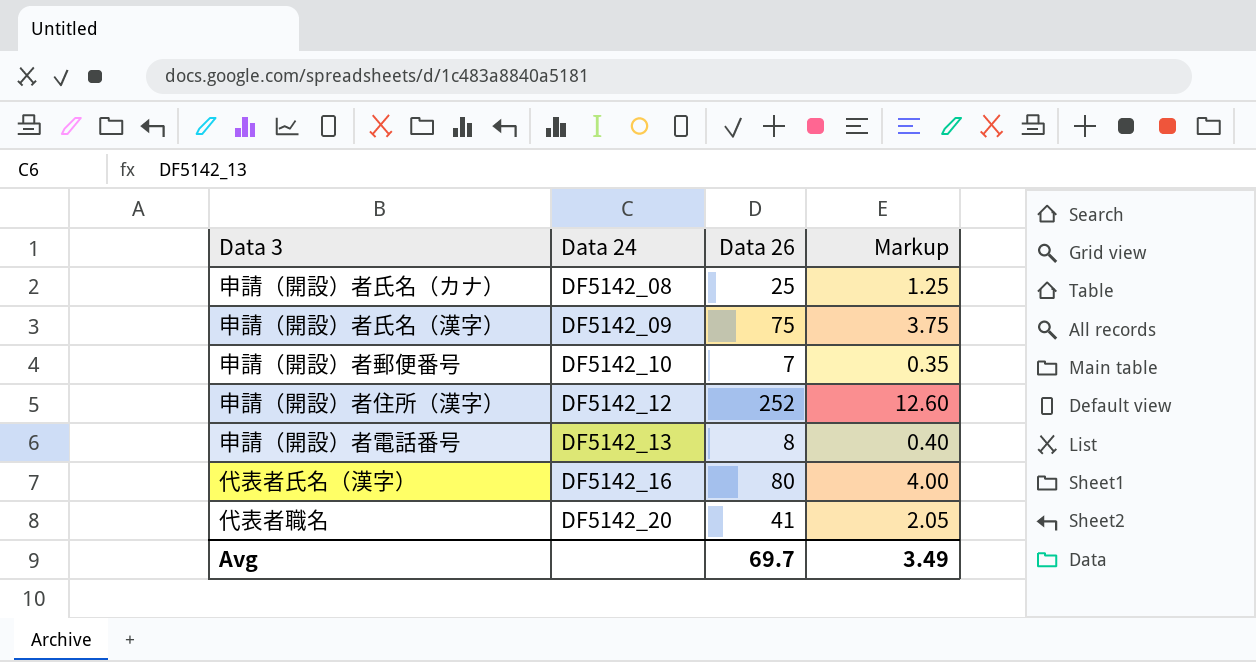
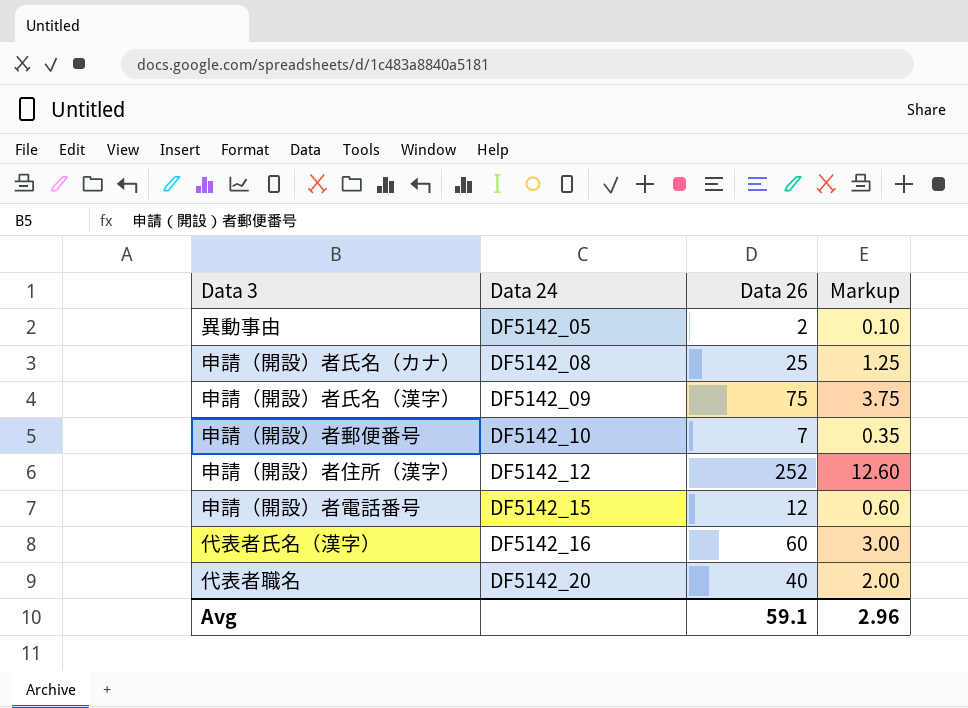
row 異動事由: none -> DF5142_05 | 2 | 0.10
申請（開設）者電話番号 | Data 24: DF5142_13 -> DF5142_15
申請（開設）者電話番号 | Data 26: 8 -> 12
申請（開設）者電話番号 | Markup: 0.40 -> 0.60
代表者氏名（漢字） | Data 26: 80 -> 60
代表者氏名（漢字） | Markup: 4.00 -> 3.00
代表者職名 | Data 26: 41 -> 40
代表者職名 | Markup: 2.05 -> 2.00
Avg | Data 26: 69.7 -> 59.1
Avg | Markup: 3.49 -> 2.96

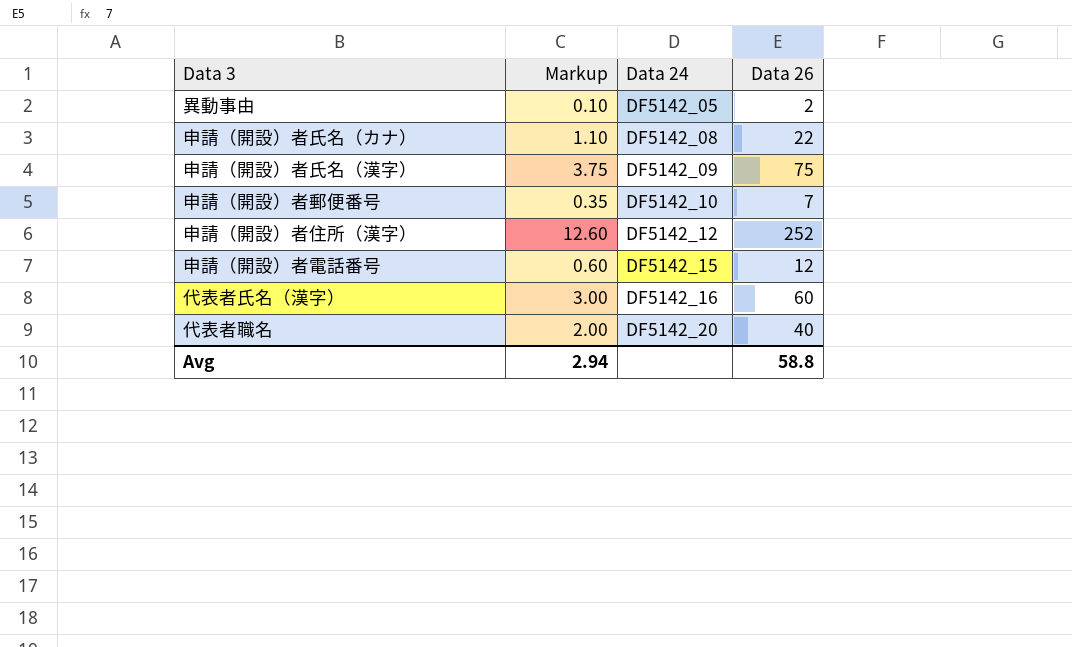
column Markup | position: 4 -> 2
申請（開設）者氏名（カナ） | Markup: 1.25 -> 1.10
申請（開設）者氏名（カナ） | Data 26: 25 -> 22
Avg | Markup: 2.96 -> 2.94
Avg | Data 26: 59.1 -> 58.8

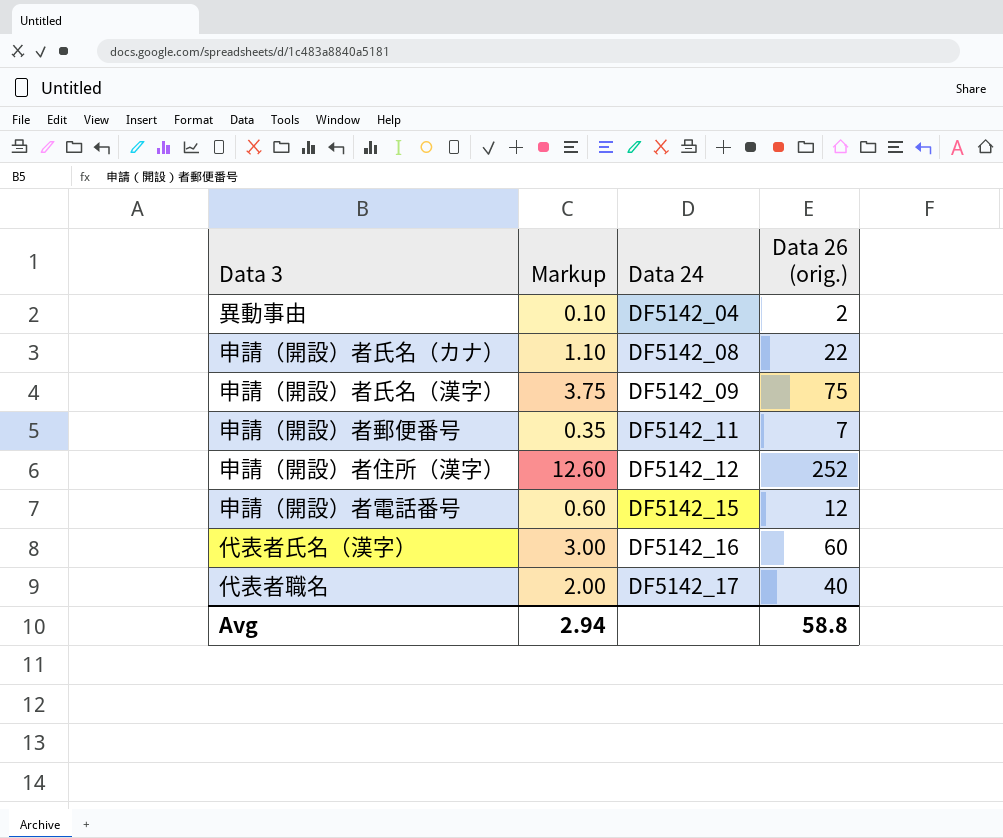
column name: Data 26 -> Data 26 (orig.)
異動事由 | Data 24: DF5142_05 -> DF5142_04
申請（開設）者郵便番号 | Data 24: DF5142_10 -> DF5142_11
代表者職名 | Data 24: DF5142_20 -> DF5142_17

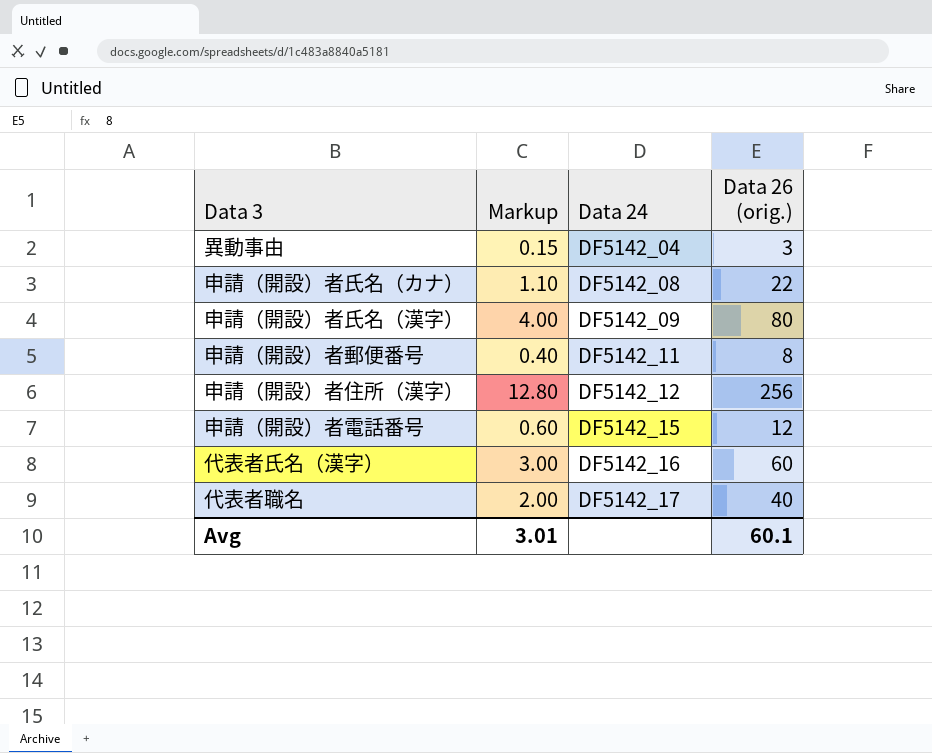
異動事由 | Markup: 0.10 -> 0.15
異動事由 | Data 26 (orig.): 2 -> 3
申請（開設）者氏名（漢字） | Markup: 3.75 -> 4.00
申請（開設）者氏名（漢字） | Data 26 (orig.): 75 -> 80
申請（開設）者郵便番号 | Markup: 0.35 -> 0.40
申請（開設）者郵便番号 | Data 26 (orig.): 7 -> 8
申請（開設）者住所（漢字） | Markup: 12.60 -> 12.80
申請（開設）者住所（漢字） | Data 26 (orig.): 252 -> 256
Avg | Markup: 2.94 -> 3.01
Avg | Data 26 (orig.): 58.8 -> 60.1

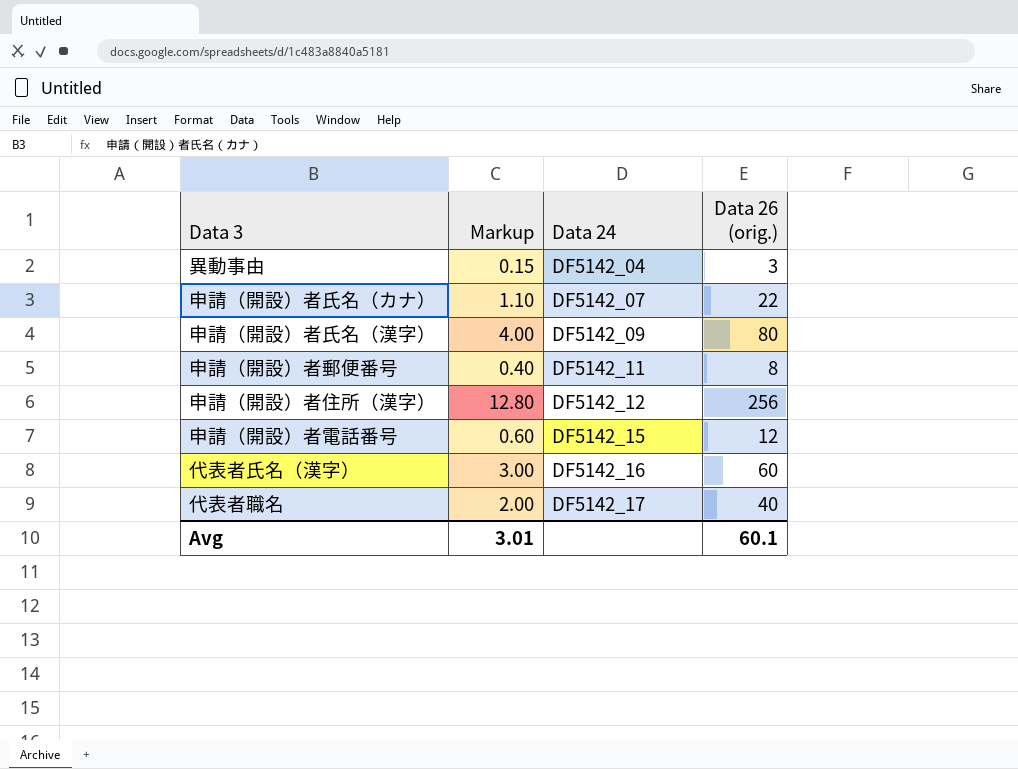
申請（開設）者氏名（カナ） | Data 24: DF5142_08 -> DF5142_07

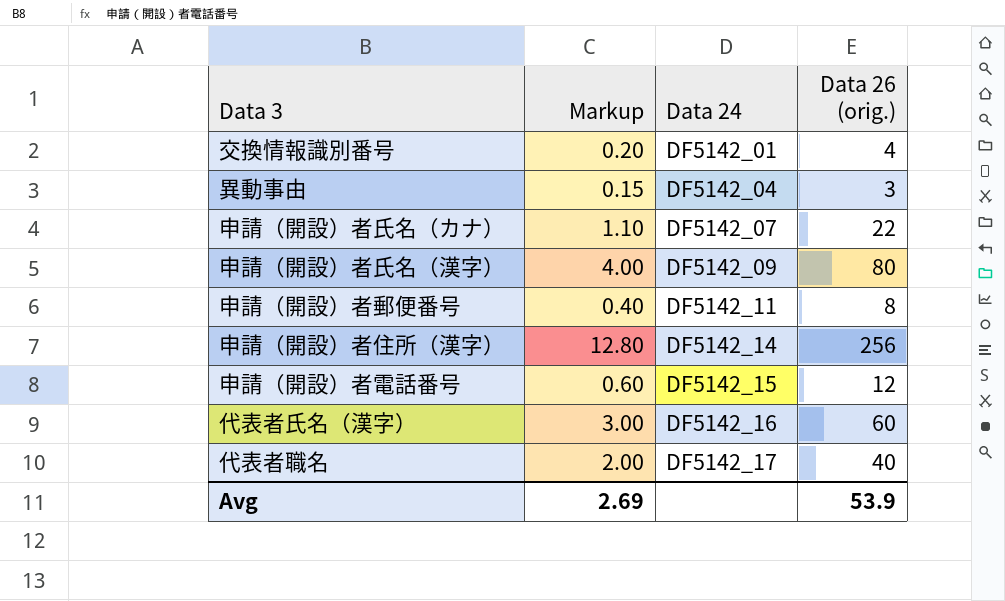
row 交換情報識別番号: none -> 0.20 | DF5142_01 | 4
申請（開設）者住所（漢字） | Data 24: DF5142_12 -> DF5142_14
Avg | Markup: 3.01 -> 2.69
Avg | Data 26 (orig.): 60.1 -> 53.9

